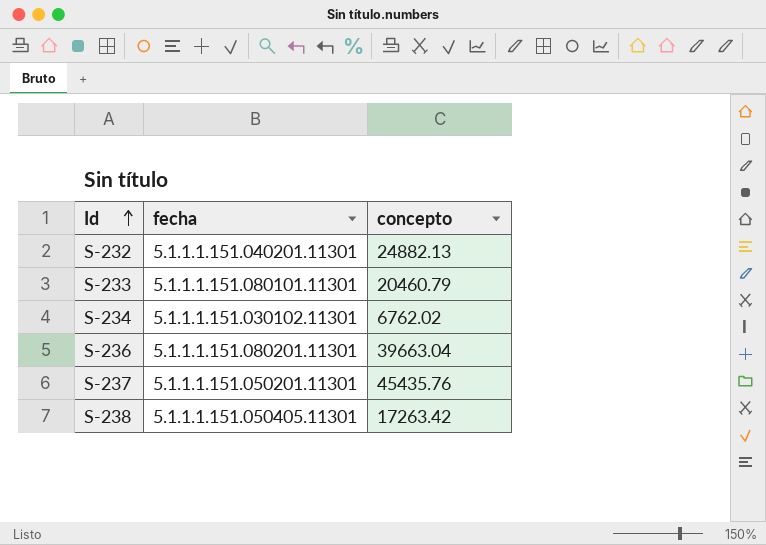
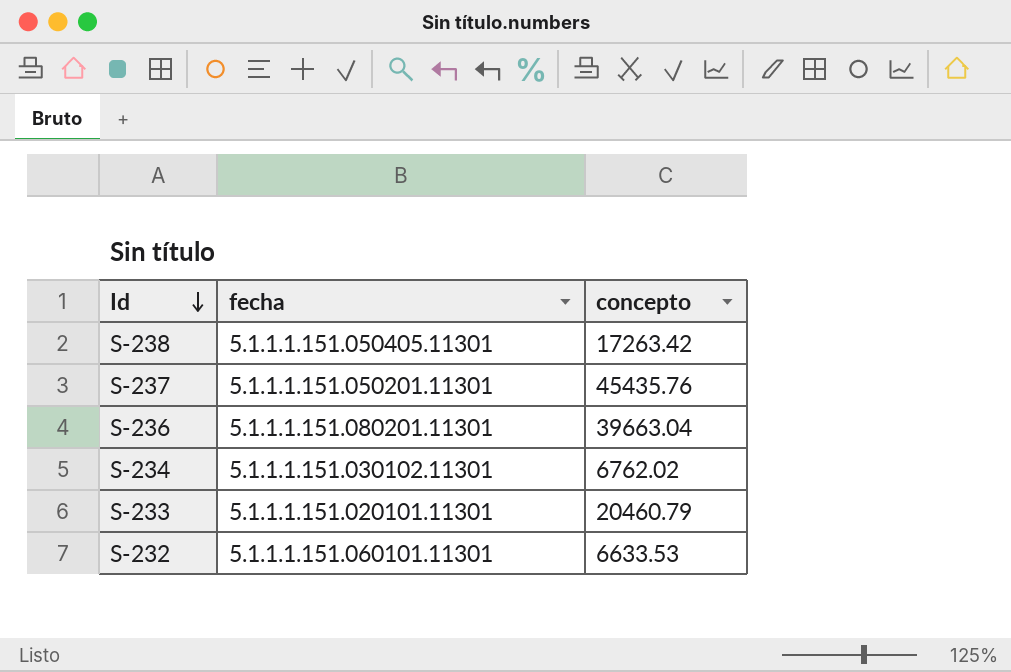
row order: Id ascending -> Id descending
S-233 | fecha: 5.1.1.1.151.080101.11301 -> 5.1.1.1.151.020101.11301
S-232 | fecha: 5.1.1.1.151.040201.11301 -> 5.1.1.1.151.060101.11301
S-232 | concepto: 24882.13 -> 6633.53

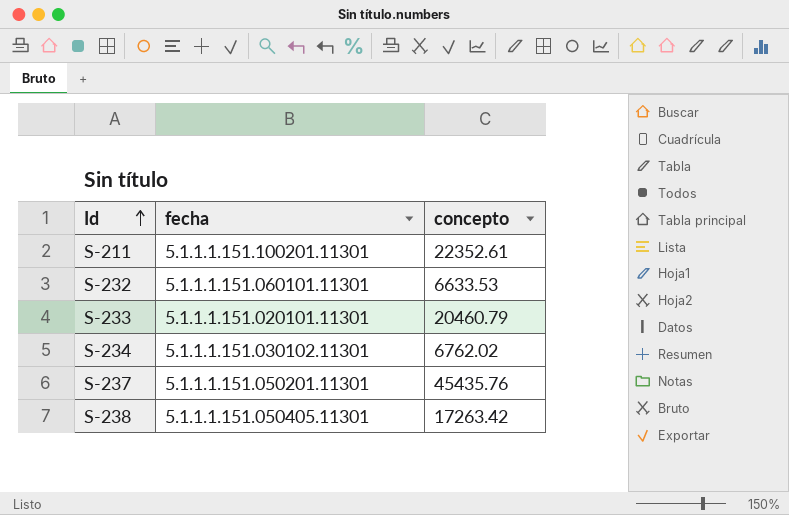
row order: Id descending -> Id ascending
row S-236: 5.1.1.1.151.080201.11301 | 39663.04 -> none
row S-211: none -> 5.1.1.1.151.100201.11301 | 22352.61

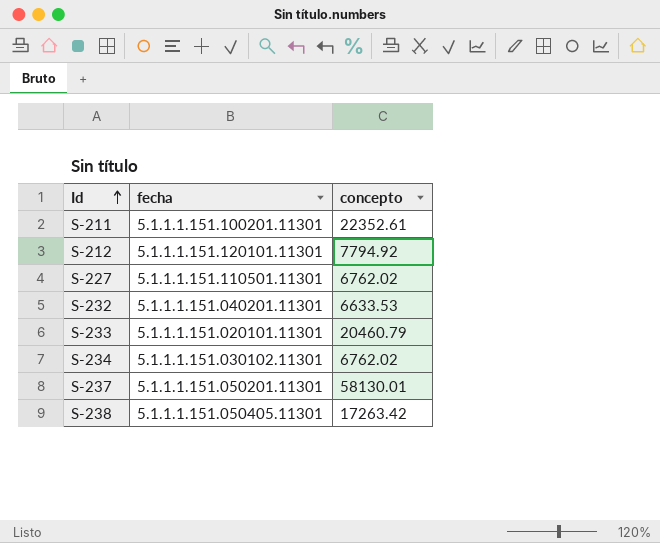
row S-212: none -> 5.1.1.1.151.120101.11301 | 7794.92
row S-227: none -> 5.1.1.1.151.110501.11301 | 6762.02
S-232 | fecha: 5.1.1.1.151.060101.11301 -> 5.1.1.1.151.040201.11301
S-237 | concepto: 45435.76 -> 58130.01

